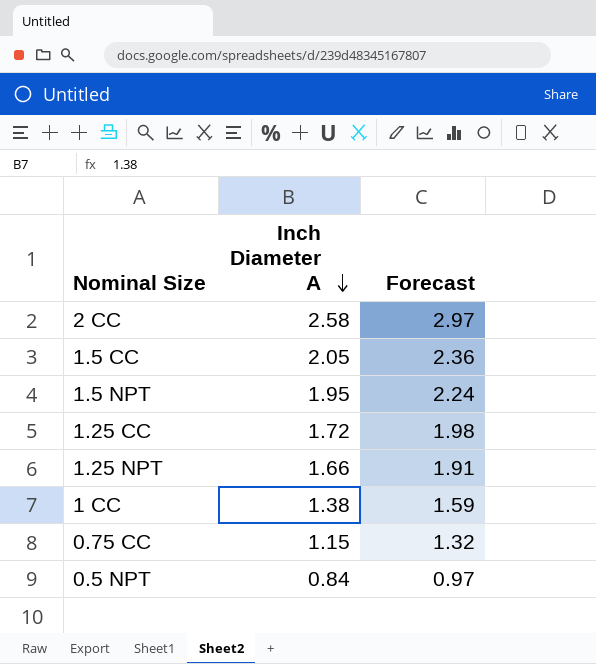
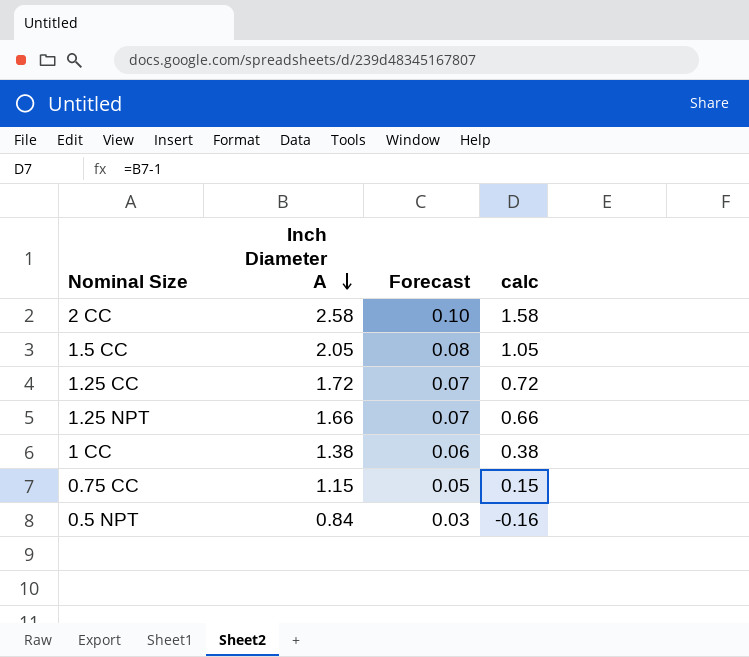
column Forecast | formula: [Inch Diameter A] * 1.15 -> [Inch Diameter A] * 0.04
column calc | formula: none -> [Inch Diameter A] - 1
row 1.5 NPT: 1.95 | 2.24 -> none

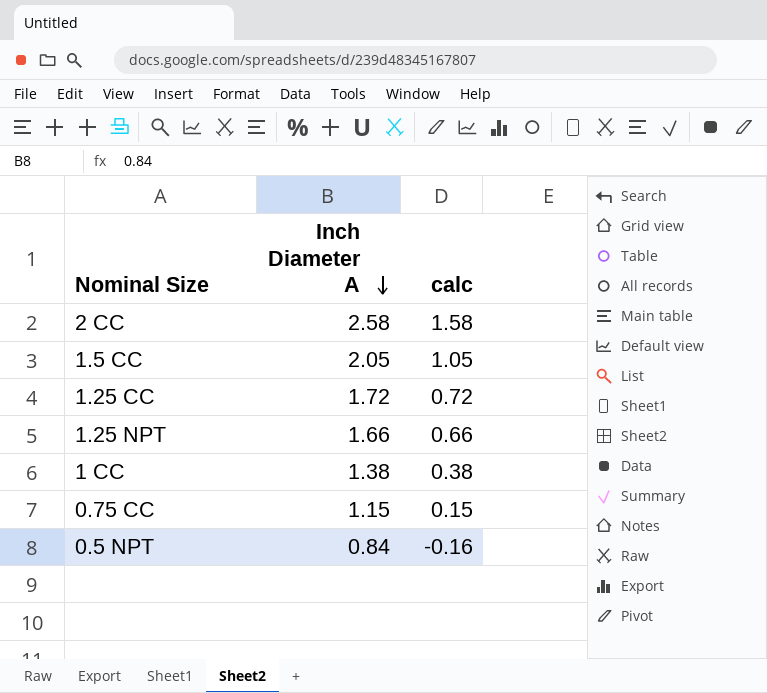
column Forecast | formula: [Inch Diameter A] * 0.04 -> none

